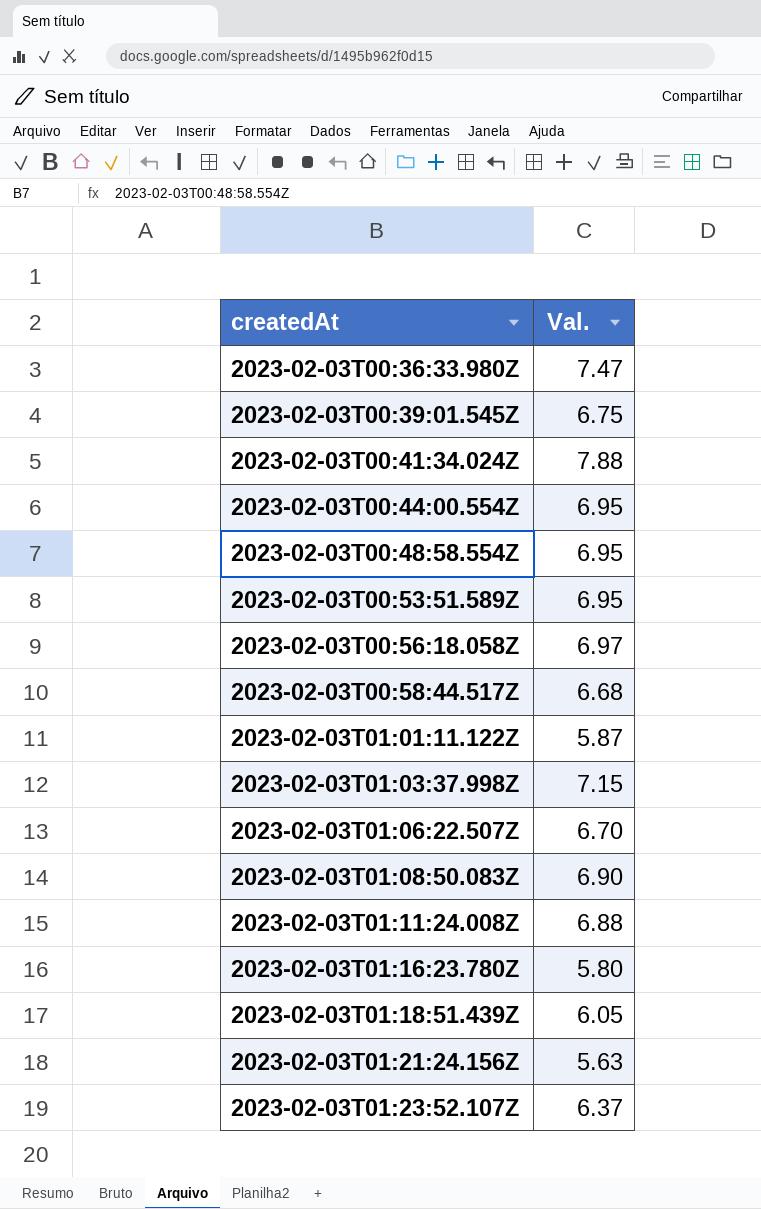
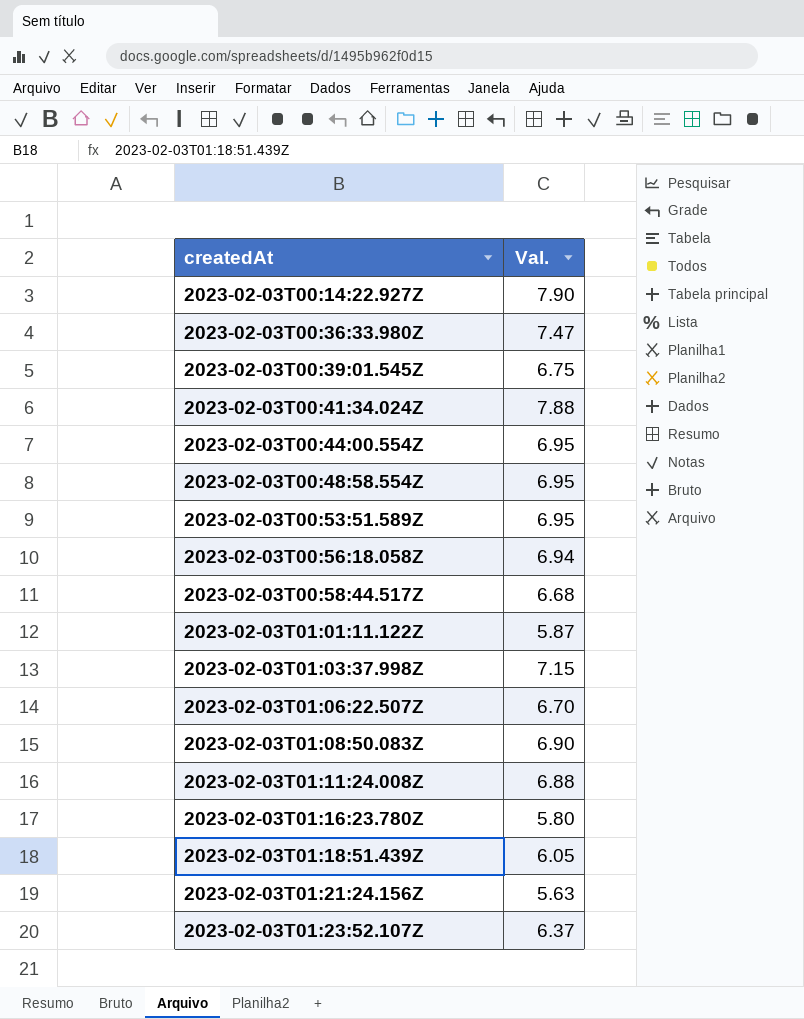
row 2023-02-03T00:14:22.927Z: none -> 7.90
2023-02-03T00:56:18.058Z | Val.: 6.97 -> 6.94

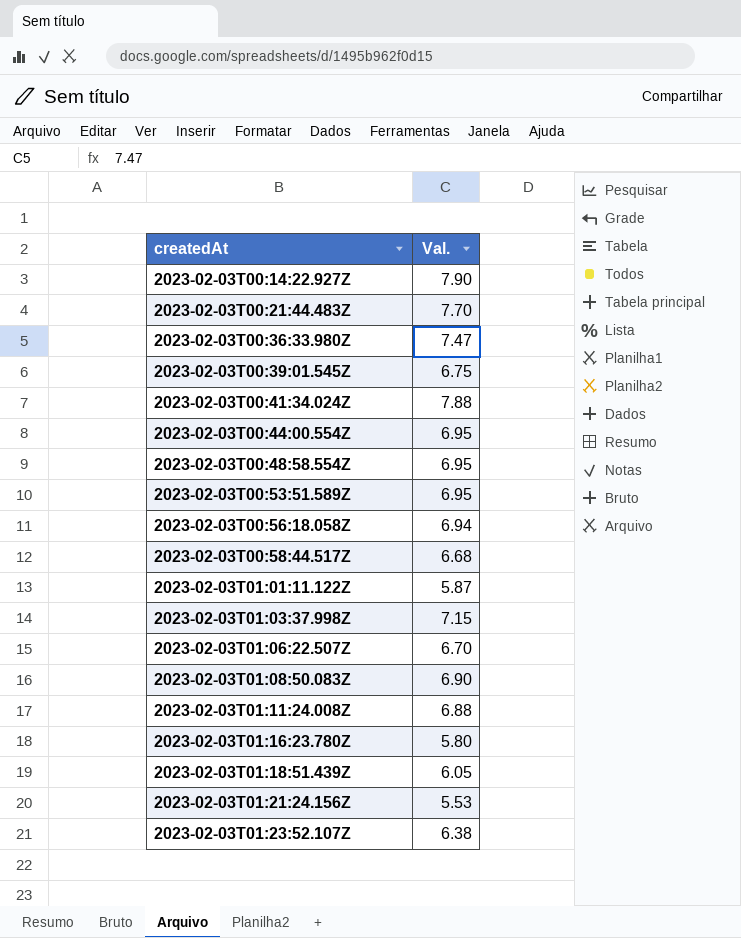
row 2023-02-03T00:21:44.483Z: none -> 7.70
2023-02-03T01:21:24.156Z | Val.: 5.63 -> 5.53
2023-02-03T01:23:52.107Z | Val.: 6.37 -> 6.38

